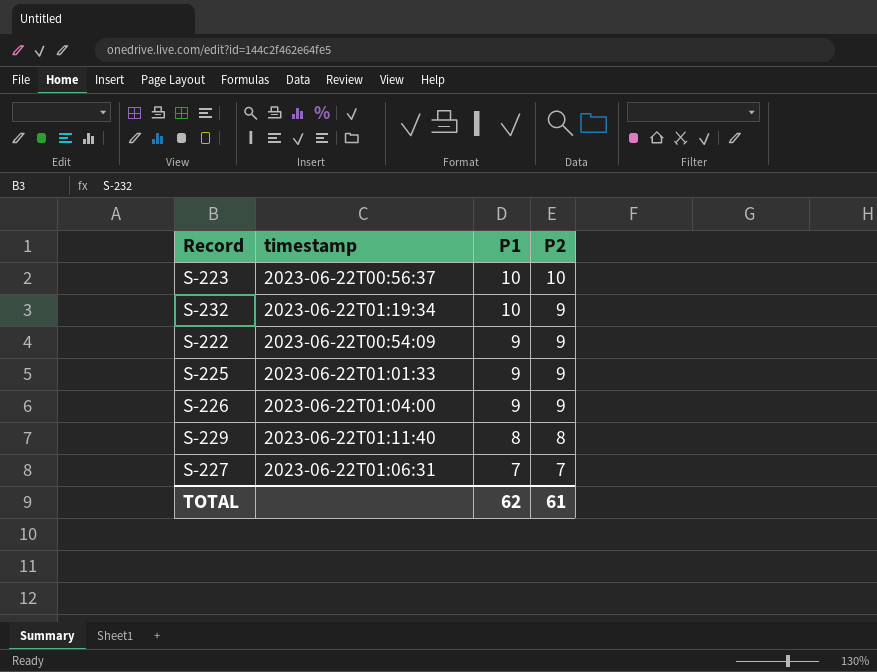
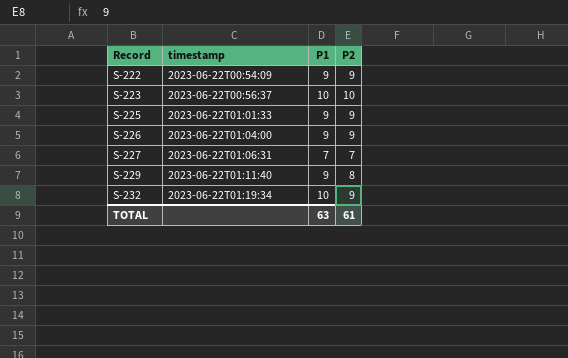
row order: P1 descending -> Record ascending
S-229 | P1: 8 -> 9
TOTAL | P1: 62 -> 63

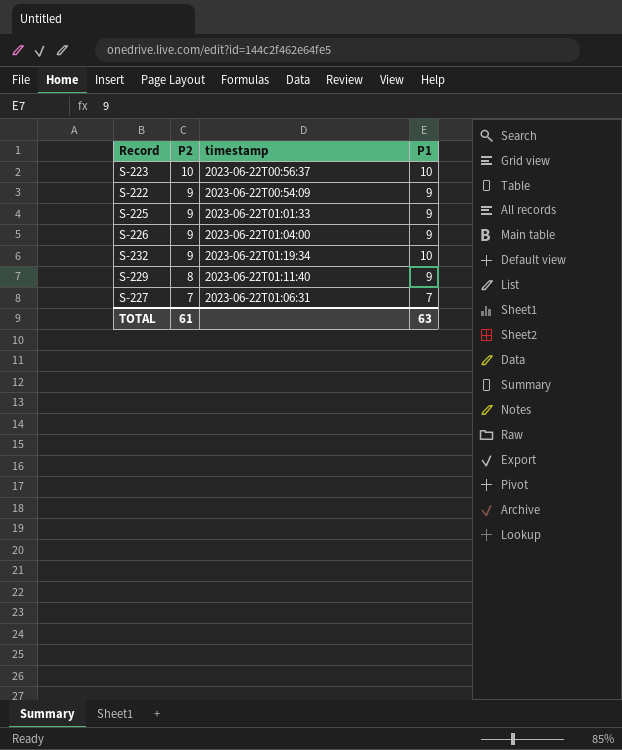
row order: Record ascending -> P2 descending
column P2 | position: 4 -> 2

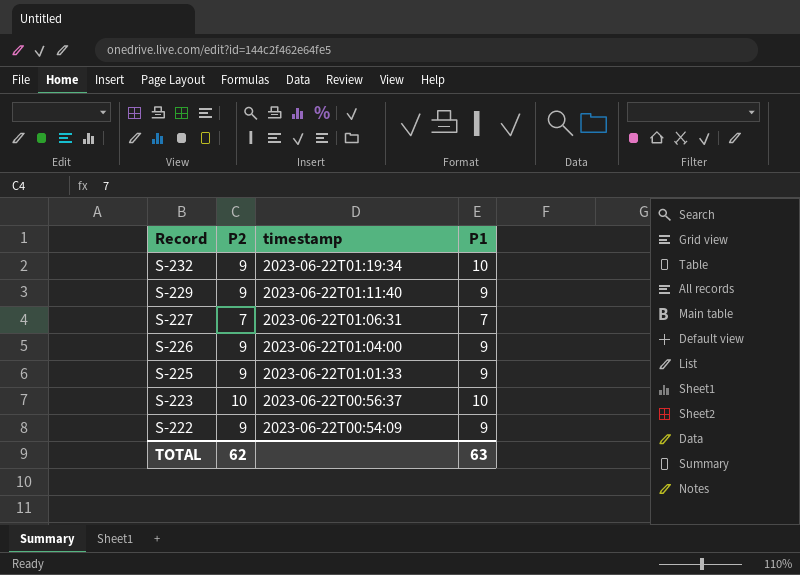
row order: P2 descending -> Record descending
S-229 | P2: 8 -> 9
TOTAL | P2: 61 -> 62

